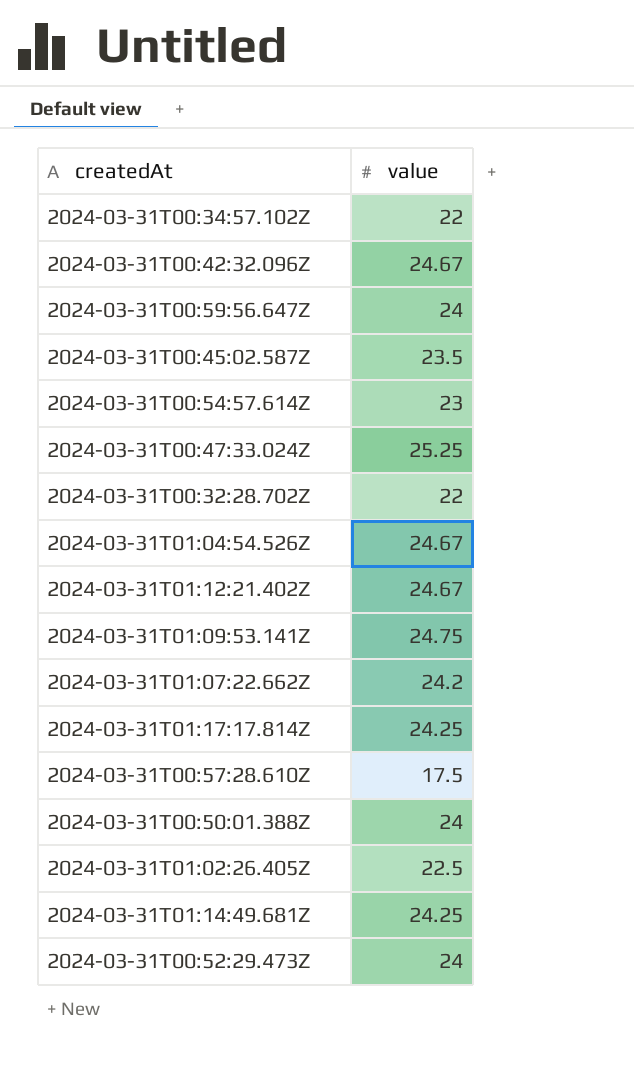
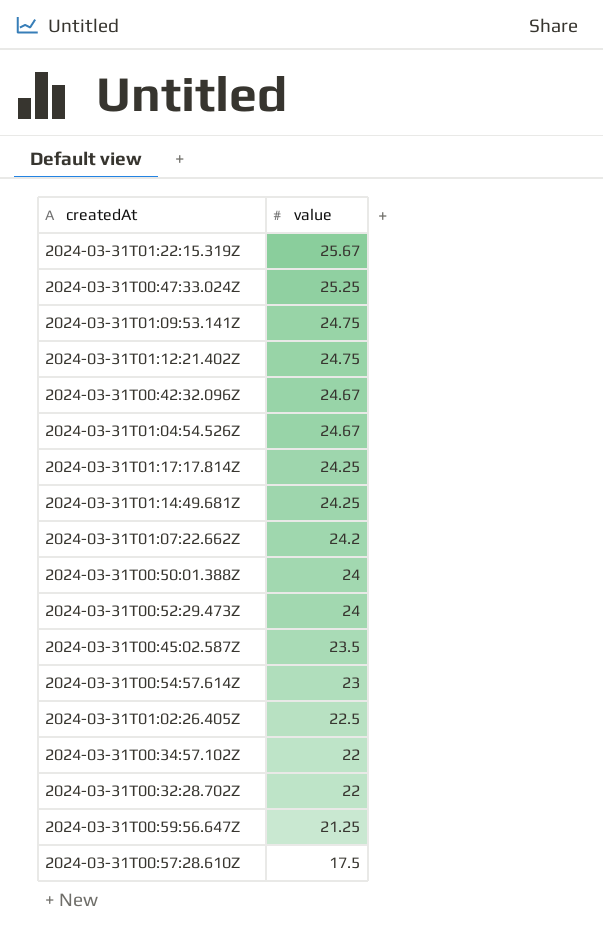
row order: none -> value descending
row 2024-03-31T01:22:15.319Z: none -> 25.67
2024-03-31T01:12:21.402Z | value: 24.67 -> 24.75
2024-03-31T00:59:56.647Z | value: 24 -> 21.25

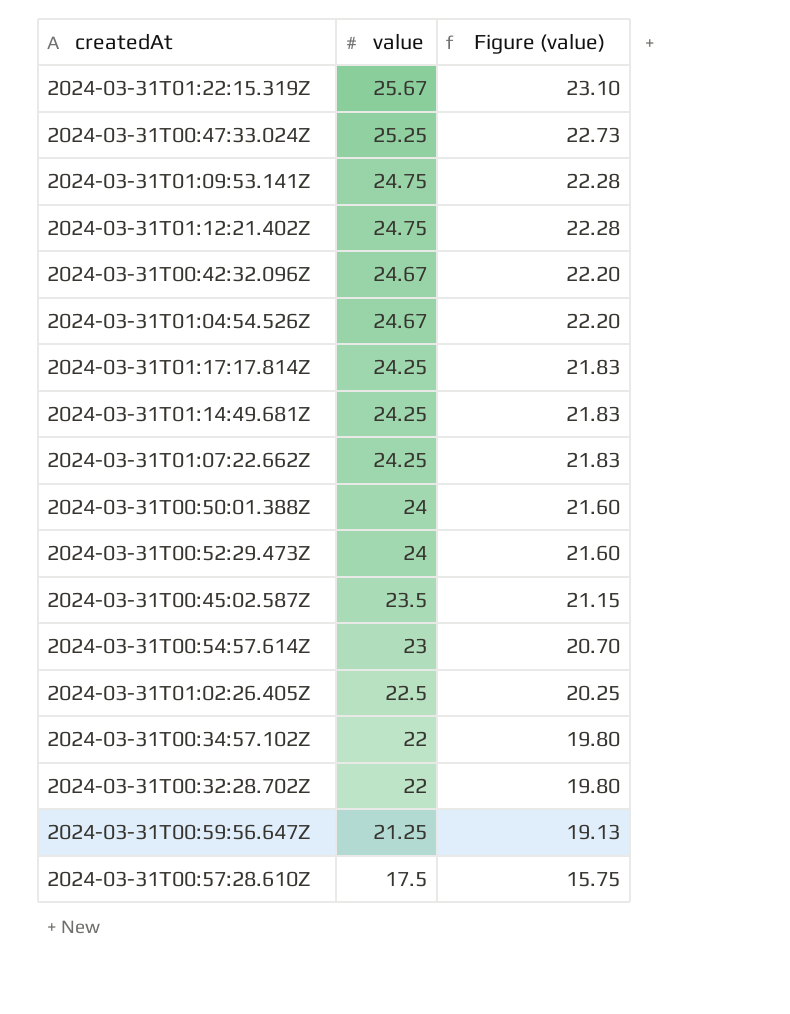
column Figure (value) | formula: none -> [value] * 0.9
2024-03-31T01:07:22.662Z | value: 24.2 -> 24.25

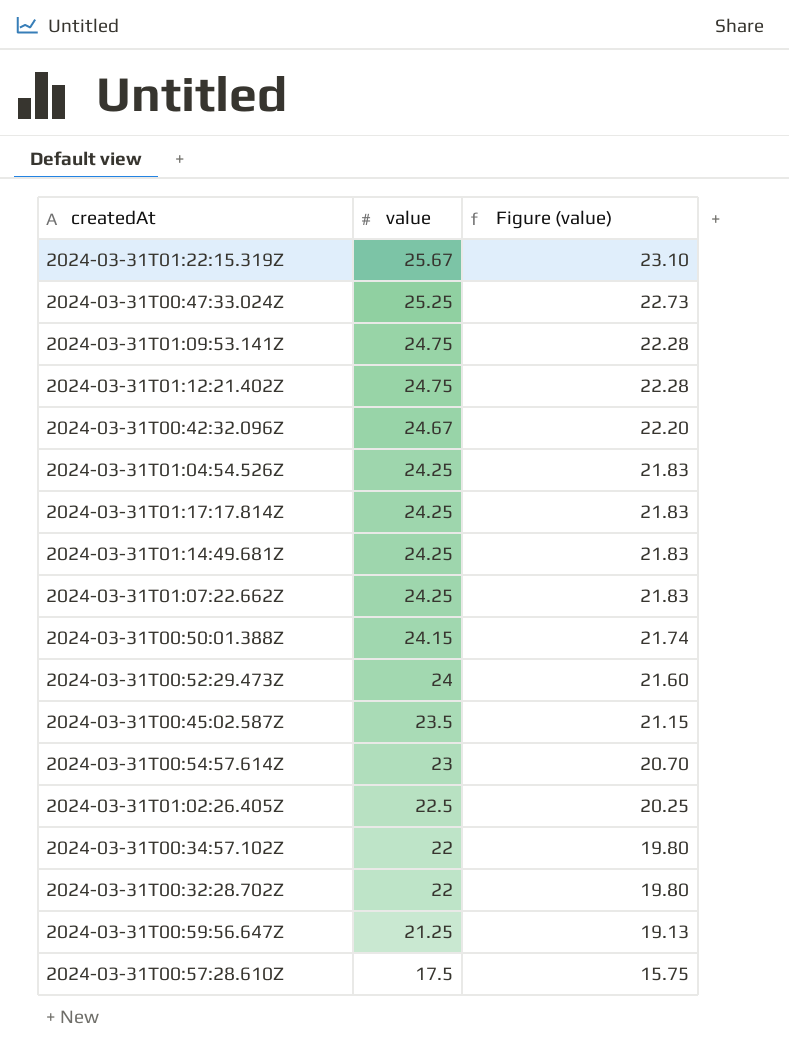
2024-03-31T01:04:54.526Z | value: 24.67 -> 24.25
2024-03-31T01:04:54.526Z | Figure (value): 22.20 -> 21.83
2024-03-31T00:50:01.388Z | value: 24 -> 24.15
2024-03-31T00:50:01.388Z | Figure (value): 21.60 -> 21.74

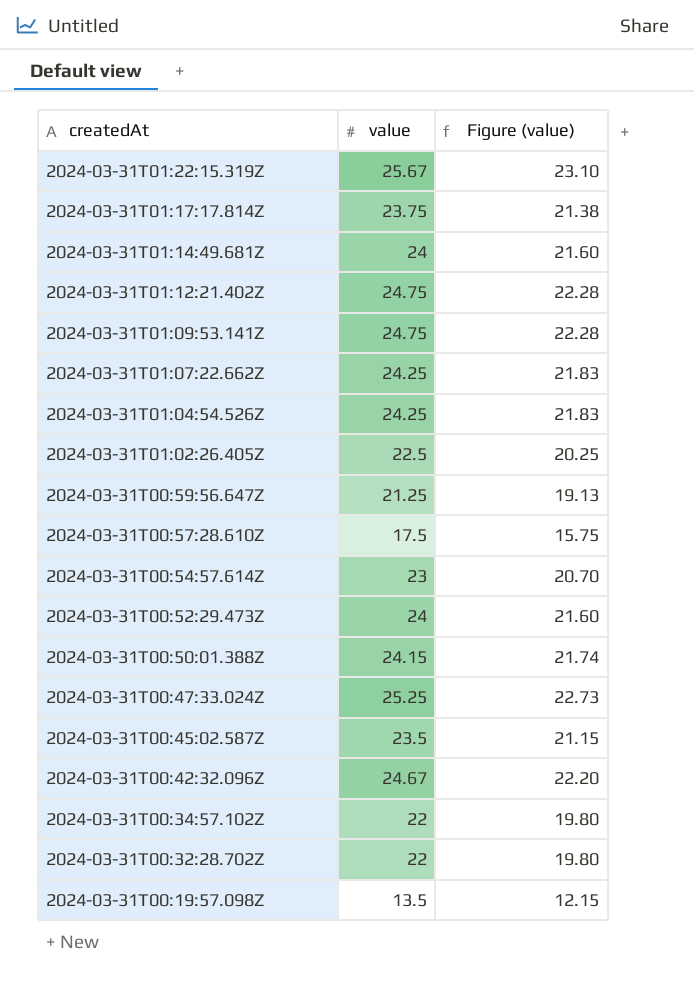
row order: value descending -> createdAt descending
2024-03-31T01:17:17.814Z | value: 24.25 -> 23.75
2024-03-31T01:17:17.814Z | Figure (value): 21.83 -> 21.38
2024-03-31T01:14:49.681Z | value: 24.25 -> 24
2024-03-31T01:14:49.681Z | Figure (value): 21.83 -> 21.60
row 2024-03-31T00:19:57.098Z: none -> 13.5 | 12.15

